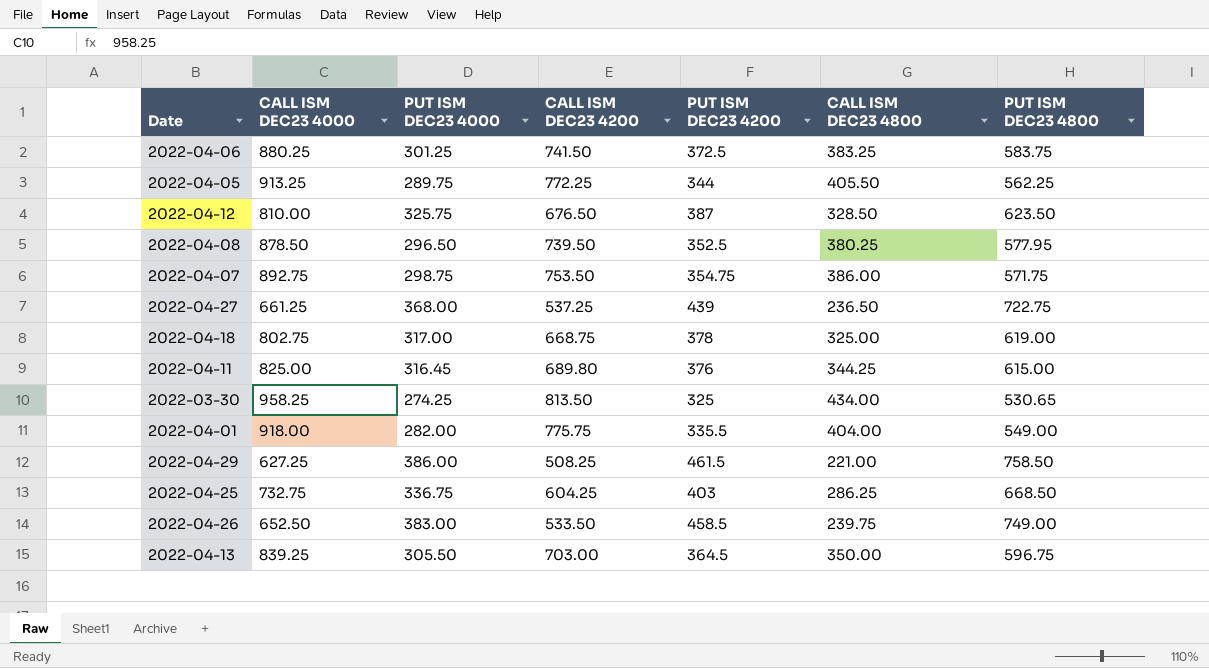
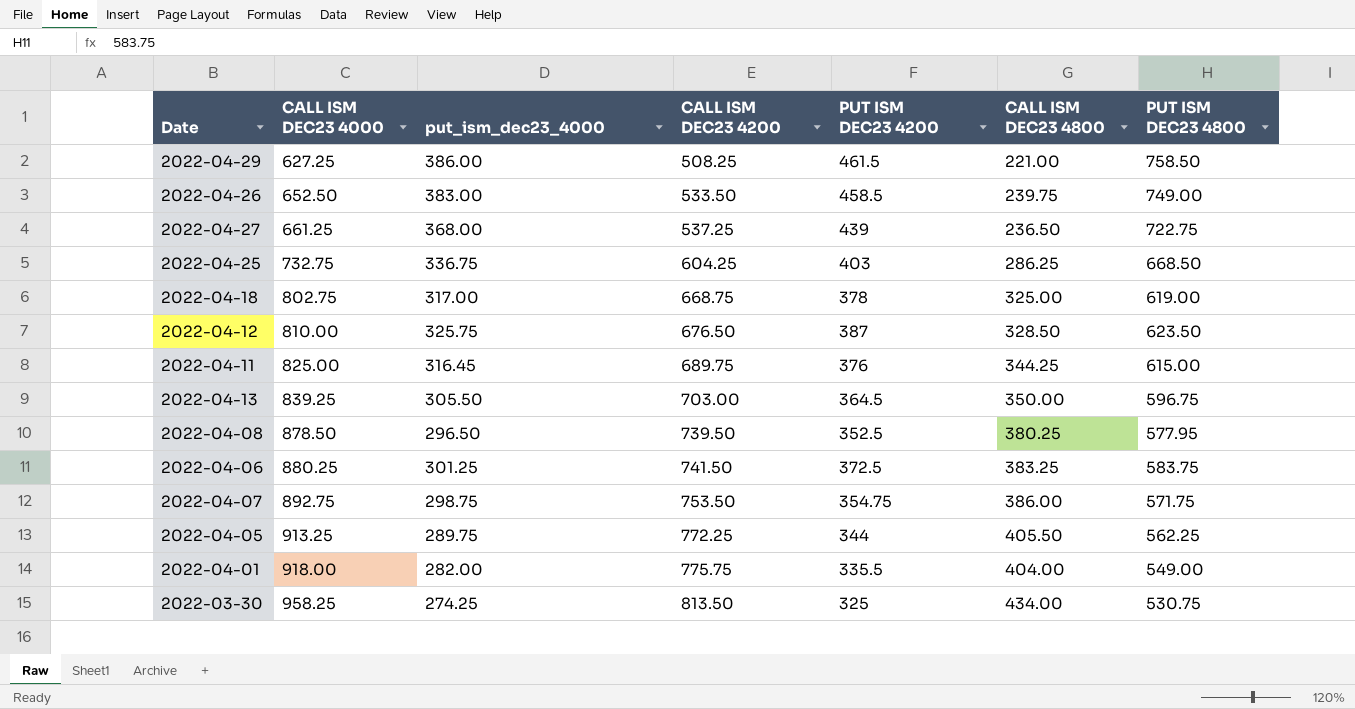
row order: none -> CALL ISM DEC23 4000 ascending
column name: PUT ISM DEC23 4000 -> put_ism_dec23_4000
2022-04-11 | CALL ISM DEC23 4200: 689.80 -> 689.75
2022-03-30 | PUT ISM DEC23 4800: 530.65 -> 530.75

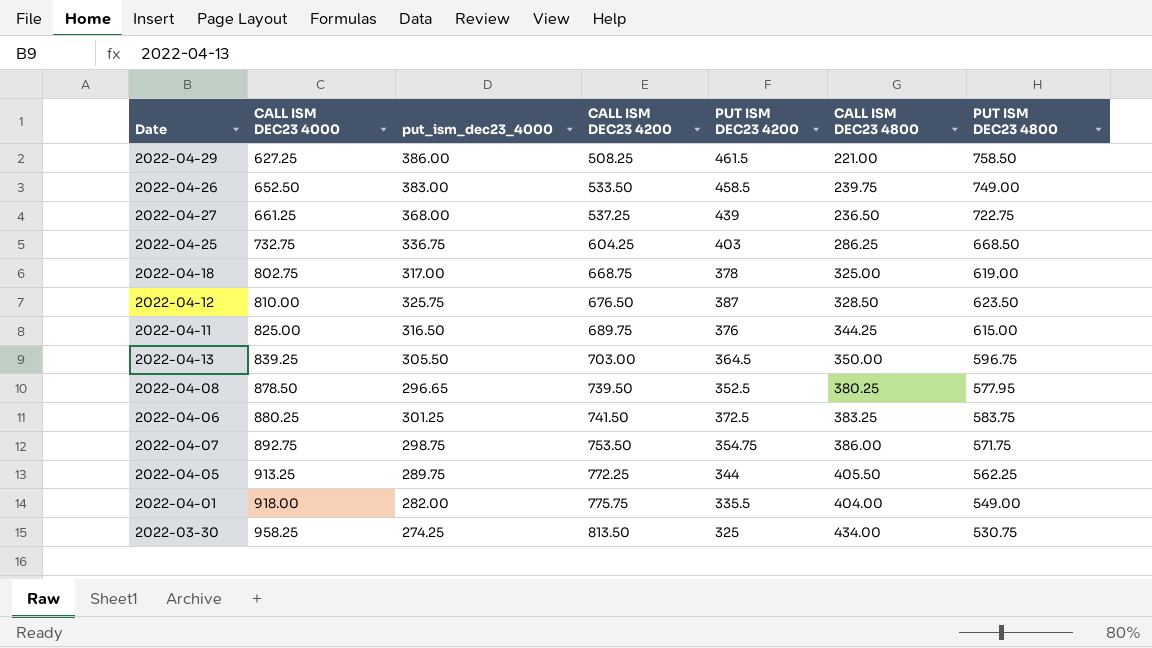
2022-04-11 | put_ism_dec23_4000: 316.45 -> 316.50
2022-04-08 | put_ism_dec23_4000: 296.50 -> 296.65

